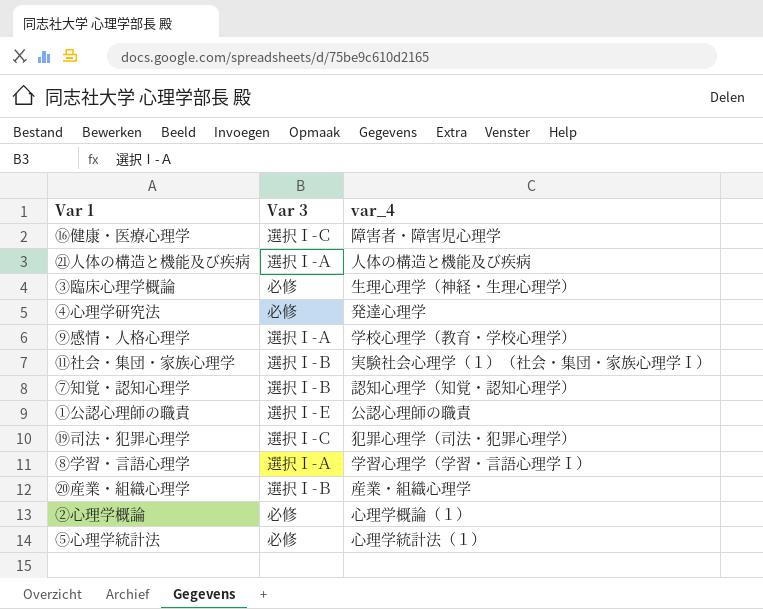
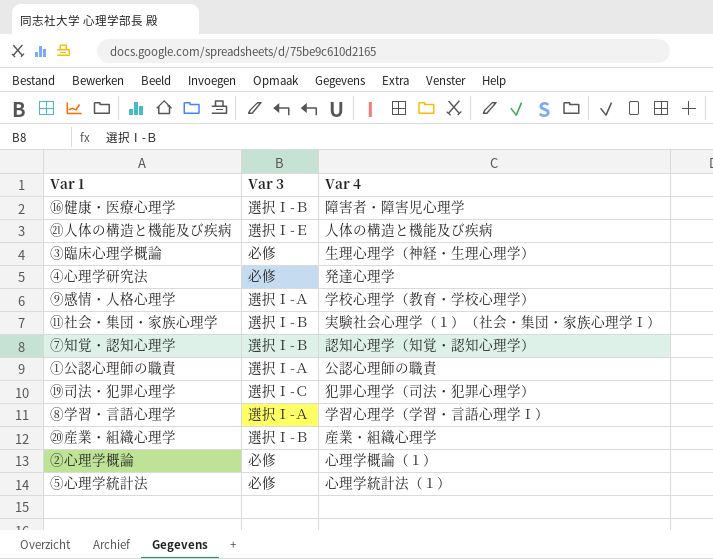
column name: var_4 -> Var 4
⑯健康・医療心理学 | Var 3: 選択Ⅰ-Ｃ -> 選択Ⅰ-Ｂ
㉑人体の構造と機能及び疾病 | Var 3: 選択Ⅰ-Ａ -> 選択Ⅰ-Ｅ
①公認心理師の職責 | Var 3: 選択Ⅰ-Ｅ -> 選択Ⅰ-Ａ

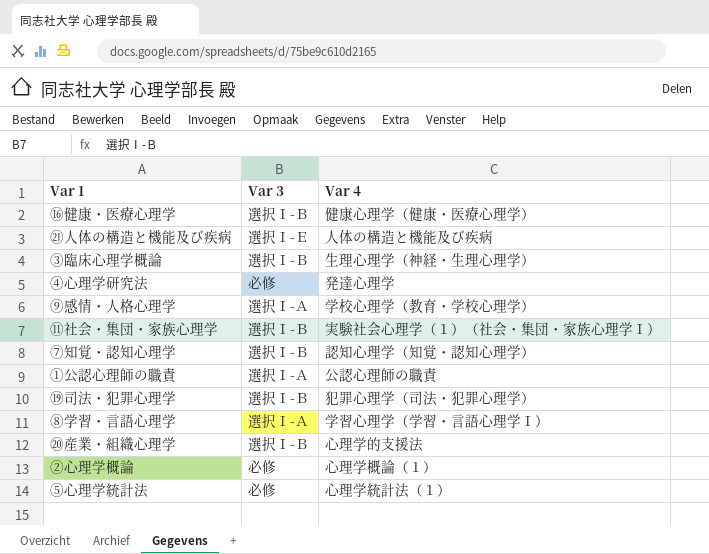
⑯健康・医療心理学 | Var 4: 障害者・障害児心理学 -> 健康心理学（健康・医療心理学）
③臨床心理学概論 | Var 3: 必修 -> 選択Ⅰ-Ｂ
⑲司法・犯罪心理学 | Var 3: 選択Ⅰ-Ｃ -> 選択Ⅰ-Ｂ
⑳産業・組織心理学 | Var 4: 産業・組織心理学 -> 心理学的支援法

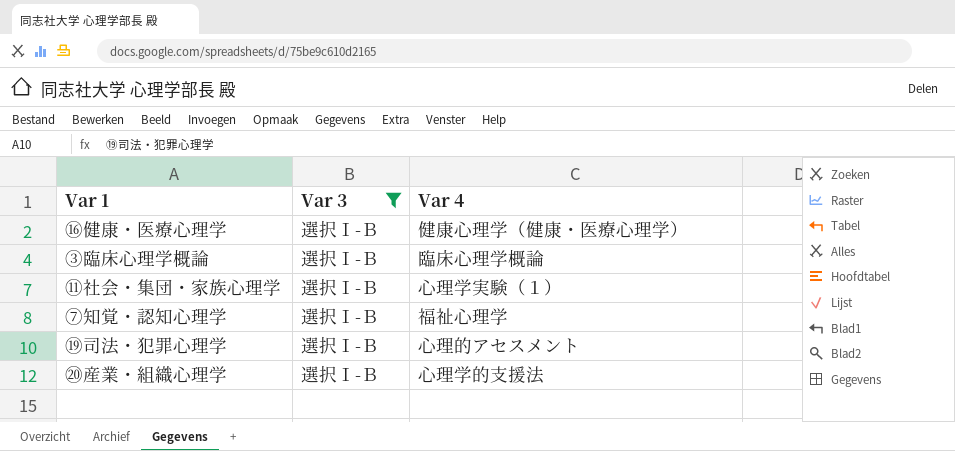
filter: none -> Var 3 = 選択Ⅰ-Ｂ
③臨床心理学概論 | Var 4: 生理心理学（神経・生理心理学） -> 臨床心理学概論
⑪社会・集団・家族心理学 | Var 4: 実験社会心理学（１）（社会・集団・家族心理学Ⅰ） -> 心理学実験（１）
⑦知覚・認知心理学 | Var 4: 認知心理学（知覚・認知心理学） -> 福祉心理学
⑲司法・犯罪心理学 | Var 4: 犯罪心理学（司法・犯罪心理学） -> 心理的アセスメント

